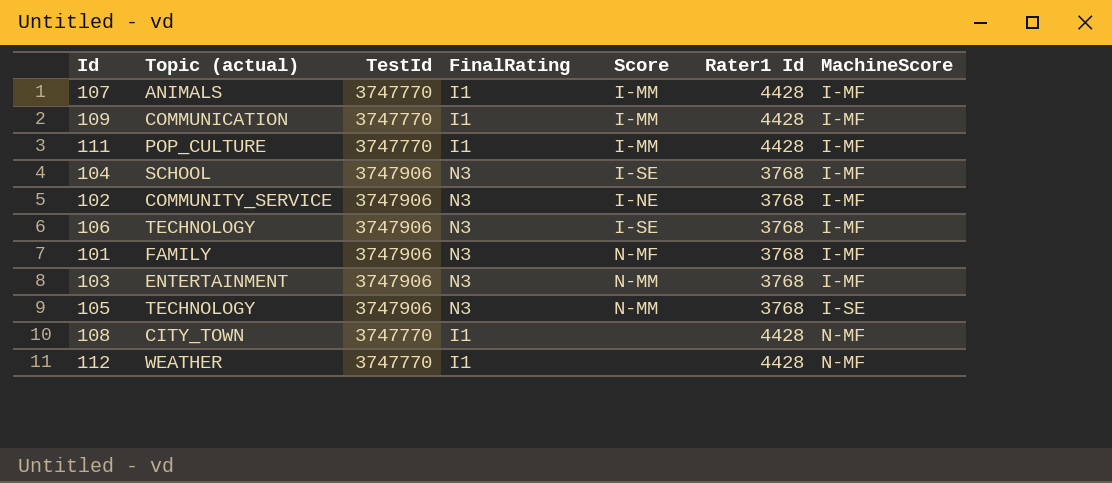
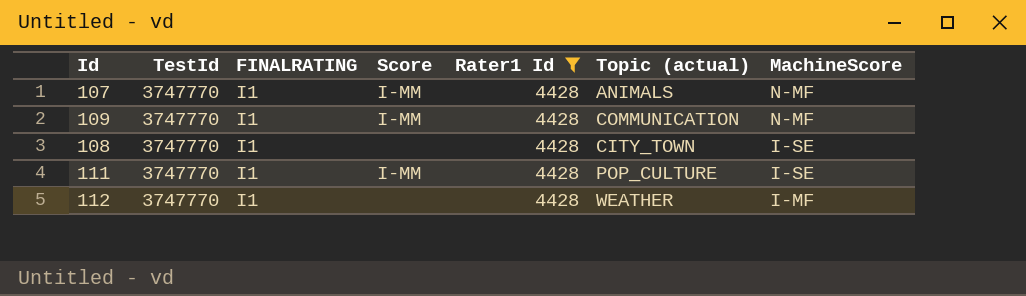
filter: none -> Rater1 Id = 4428
row order: MachineScore ascending -> MachineScore descending
column name: FinalRating -> FINALRATING
column Topic (actual) | position: 2 -> 6
107 | MachineScore: I-MF -> N-MF
109 | MachineScore: I-MF -> N-MF
108 | MachineScore: N-MF -> I-SE
111 | MachineScore: I-MF -> I-SE
112 | MachineScore: N-MF -> I-MF

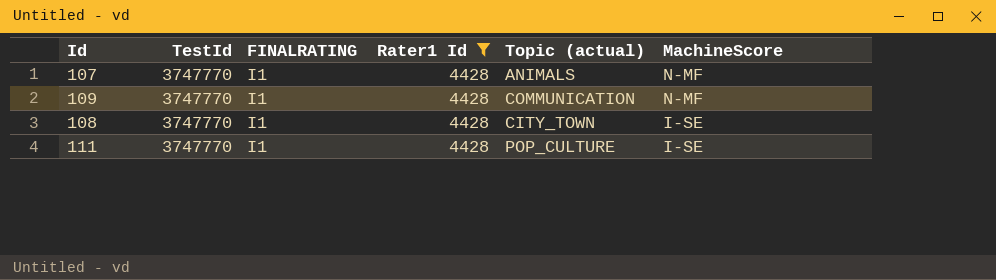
column Score | position: 4 -> none
row 112: 3747770 | I1 | none | 4428 | WEATHER | I-MF -> none

